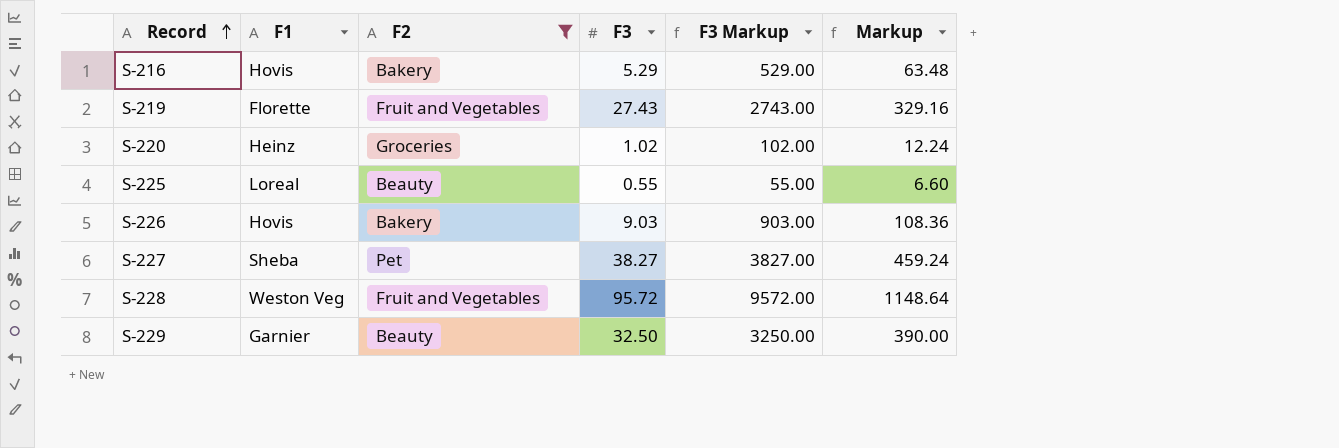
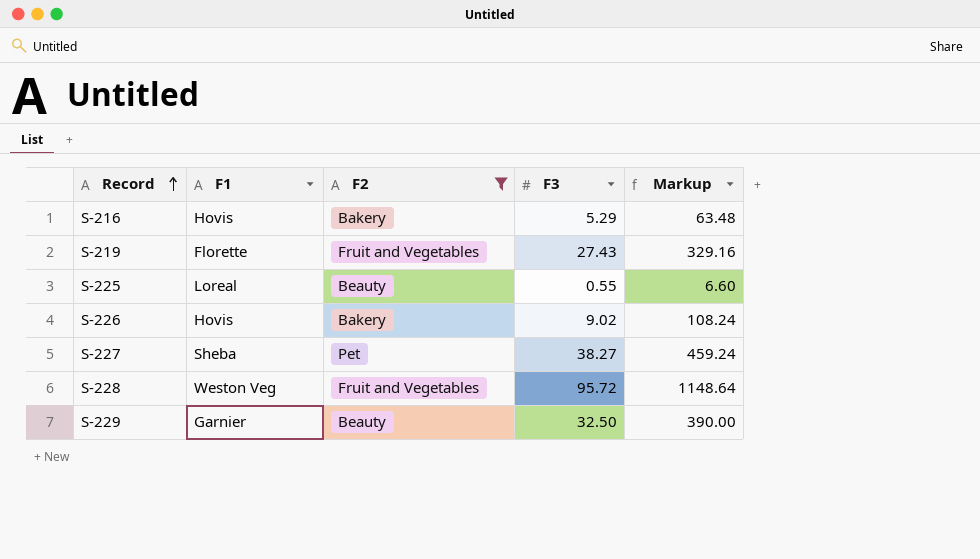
column F3 Markup | formula: [F3] * 100 -> none
row S-220: Heinz | Groceries | 1.02 | 102.00 | 12.24 -> none
S-226 | F3: 9.03 -> 9.02
S-226 | Markup: 108.36 -> 108.24

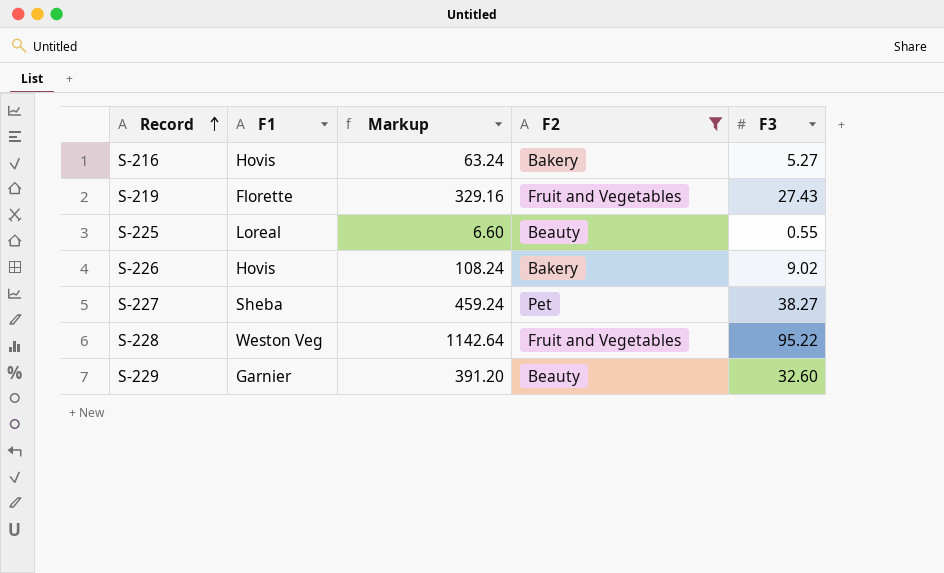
column Markup | position: 5 -> 3
S-216 | Markup: 63.48 -> 63.24
S-216 | F3: 5.29 -> 5.27
S-228 | Markup: 1148.64 -> 1142.64
S-228 | F3: 95.72 -> 95.22
S-229 | Markup: 390.00 -> 391.20
S-229 | F3: 32.50 -> 32.60

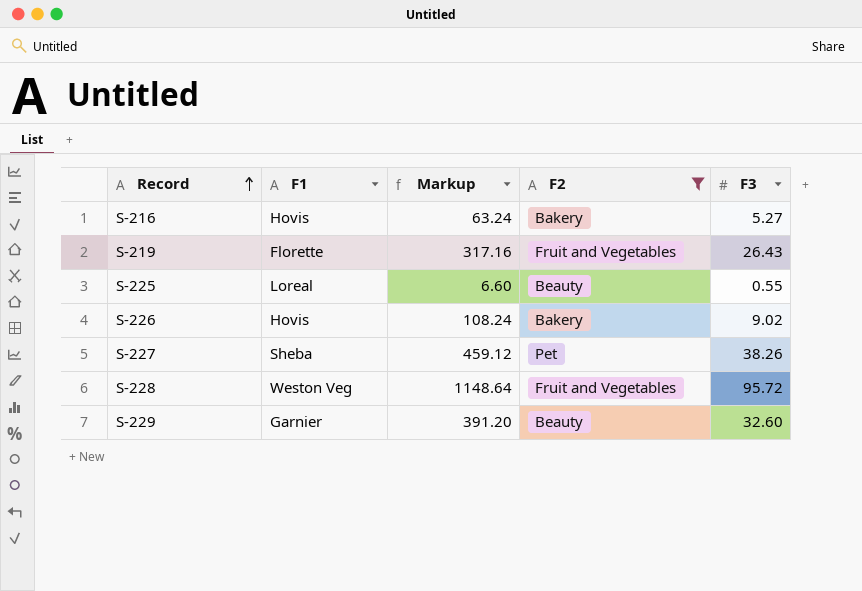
S-219 | Markup: 329.16 -> 317.16
S-219 | F3: 27.43 -> 26.43
S-227 | Markup: 459.24 -> 459.12
S-227 | F3: 38.27 -> 38.26
S-228 | Markup: 1142.64 -> 1148.64
S-228 | F3: 95.22 -> 95.72

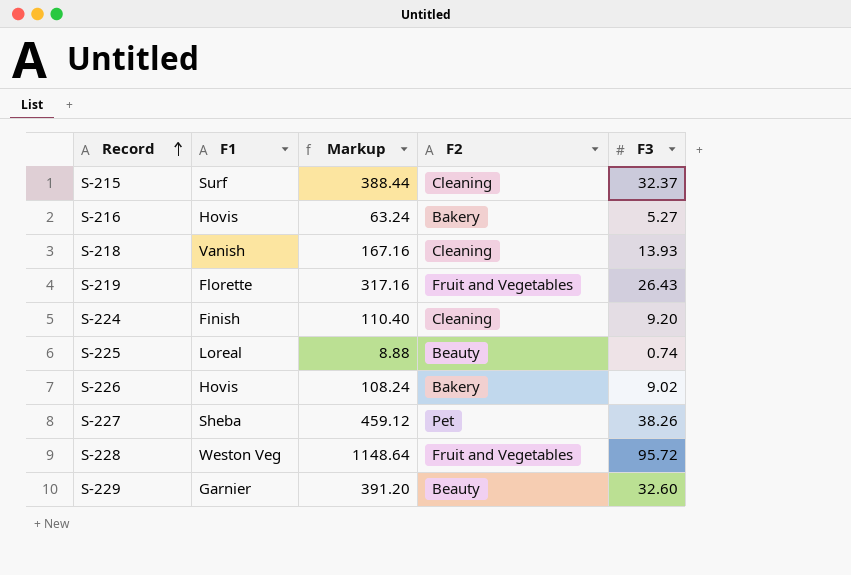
filter: F2 != Cleaning -> none
S-225 | Markup: 6.60 -> 8.88
S-225 | F3: 0.55 -> 0.74

